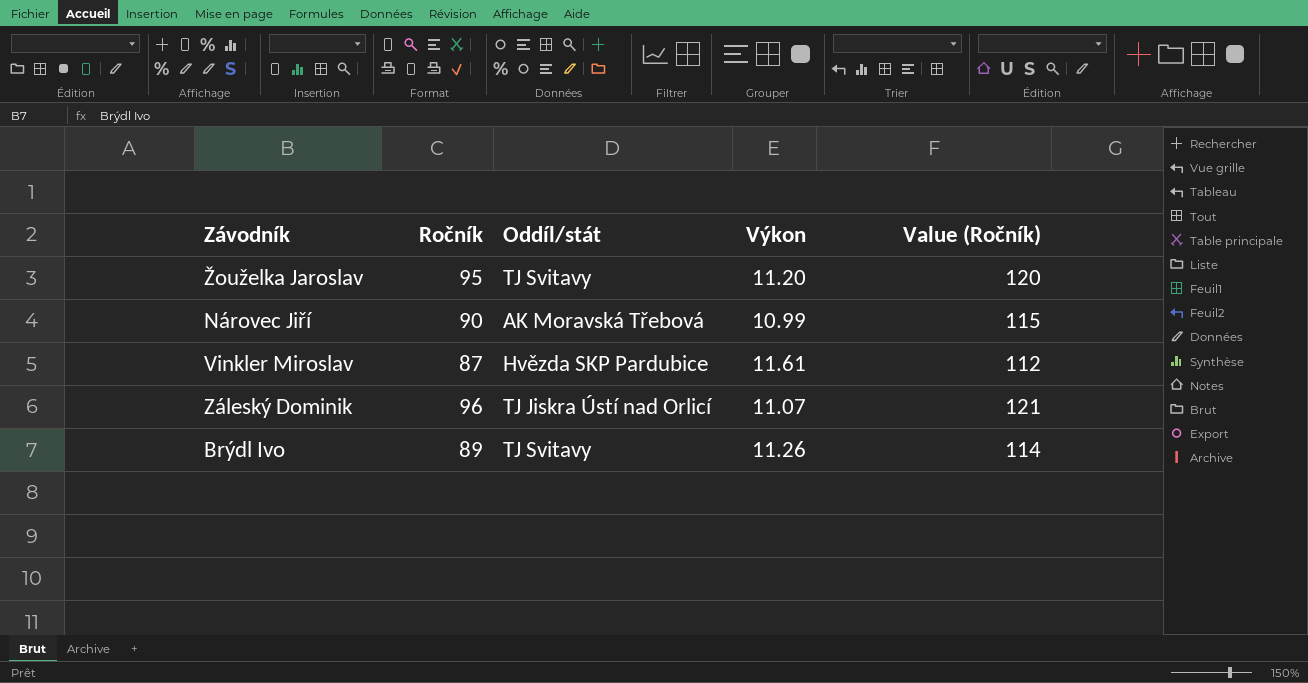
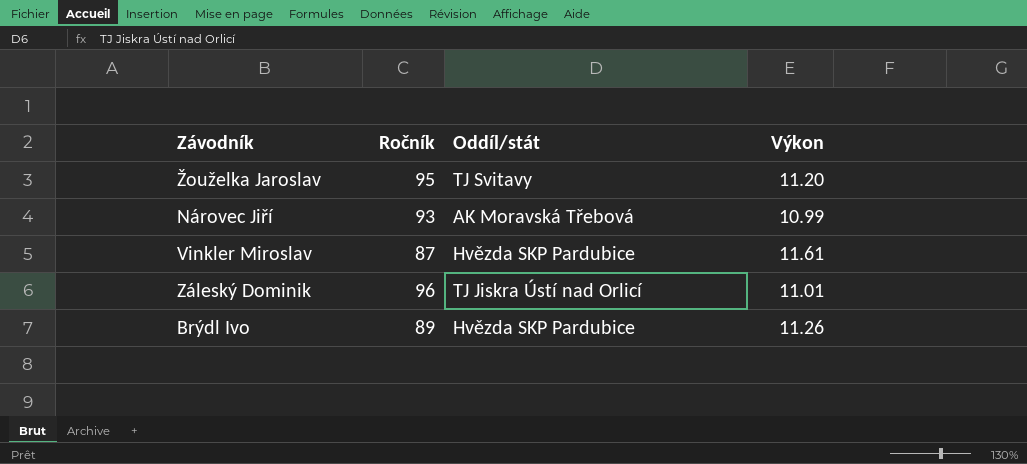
column Value (Ročník) | formula: [Ročník] + 25 -> none
Nárovec Jiří | Ročník: 90 -> 93
Záleský Dominik | Výkon: 11.07 -> 11.01
Brýdl Ivo | Oddíl/stát: TJ Svitavy -> Hvězda SKP Pardubice

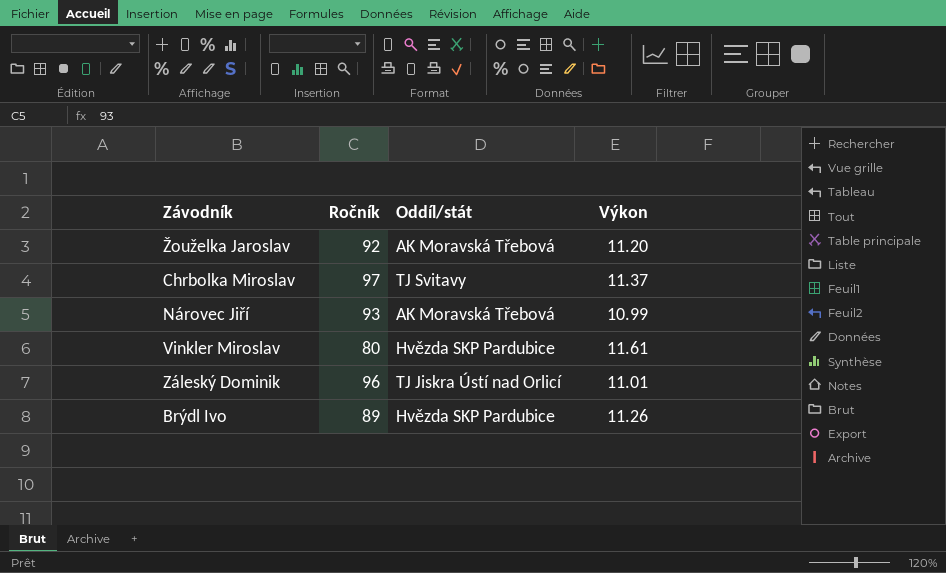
Žouželka Jaroslav | Ročník: 95 -> 92
Žouželka Jaroslav | Oddíl/stát: TJ Svitavy -> AK Moravská Třebová
row Chrbolka Miroslav: none -> 97 | TJ Svitavy | 11.37
Vinkler Miroslav | Ročník: 87 -> 80

